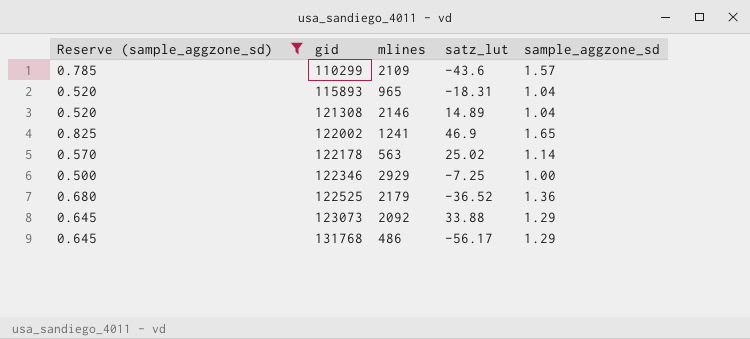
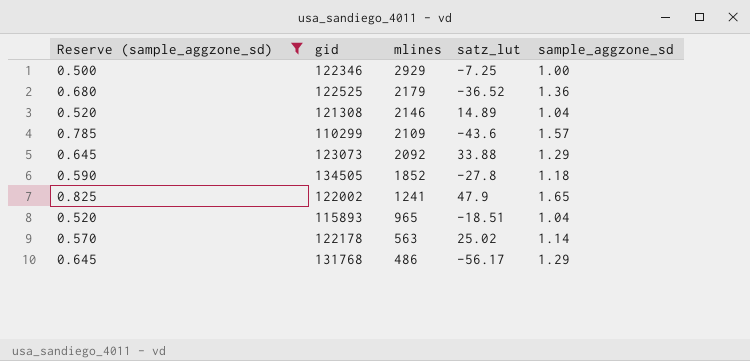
row order: gid ascending -> mlines descending
row 134505: none -> 0.590 | 1852 | -27.8 | 1.18
122002 | satz_lut: 46.9 -> 47.9
115893 | satz_lut: -18.31 -> -18.51

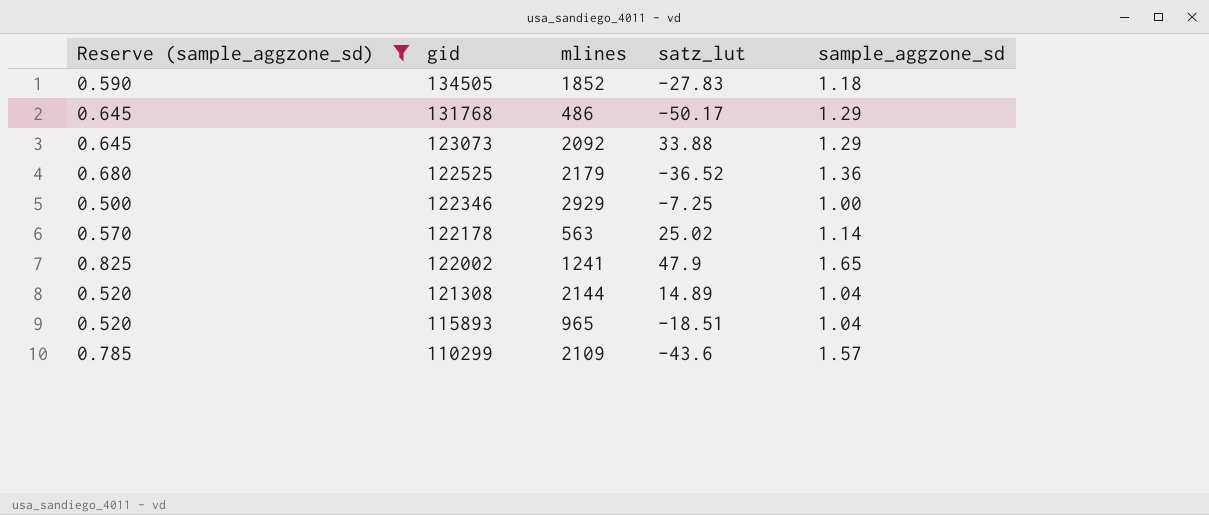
row order: mlines descending -> gid descending
134505 | satz_lut: -27.8 -> -27.83
131768 | satz_lut: -56.17 -> -50.17
121308 | mlines: 2146 -> 2144

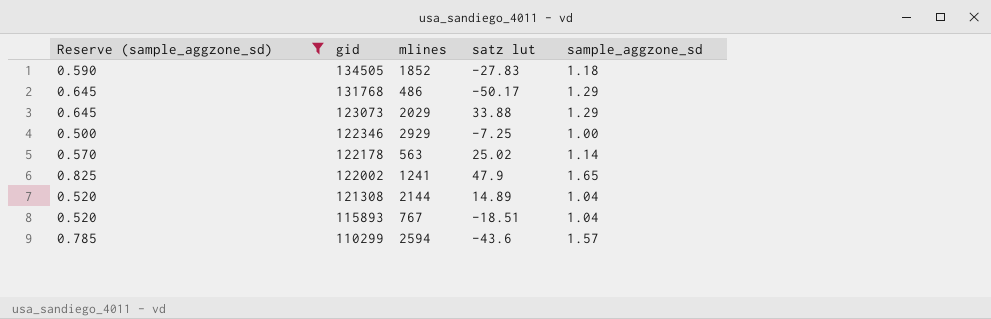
column name: satz_lut -> satz lut
row 122525: 0.680 | 2179 | -36.52 | 1.36 -> none
123073 | mlines: 2092 -> 2029
115893 | mlines: 965 -> 767
110299 | mlines: 2109 -> 2594

